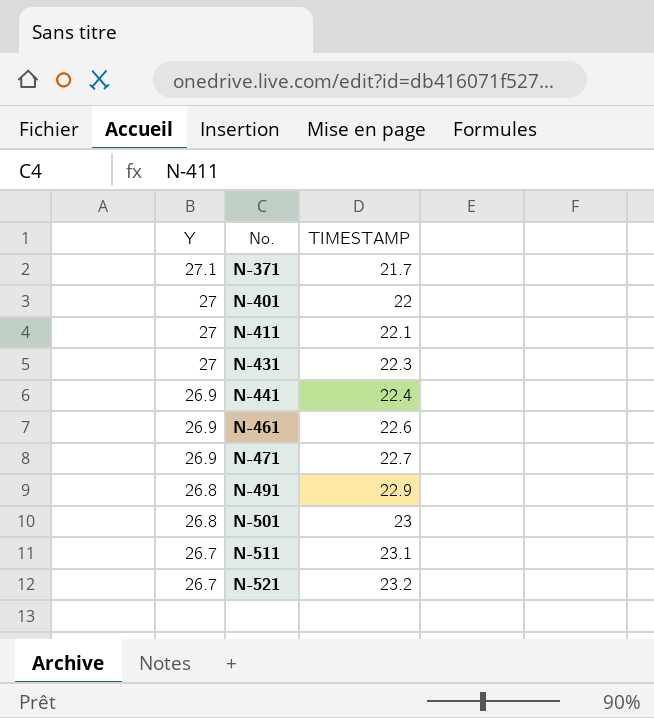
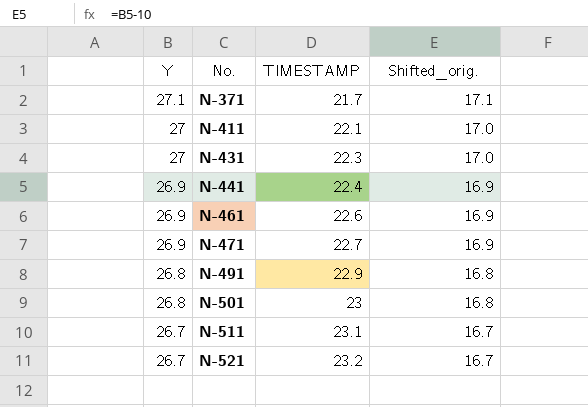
column Shifted_orig. | formula: none -> [Y] - 10
row N-401: 27 | 22 -> none

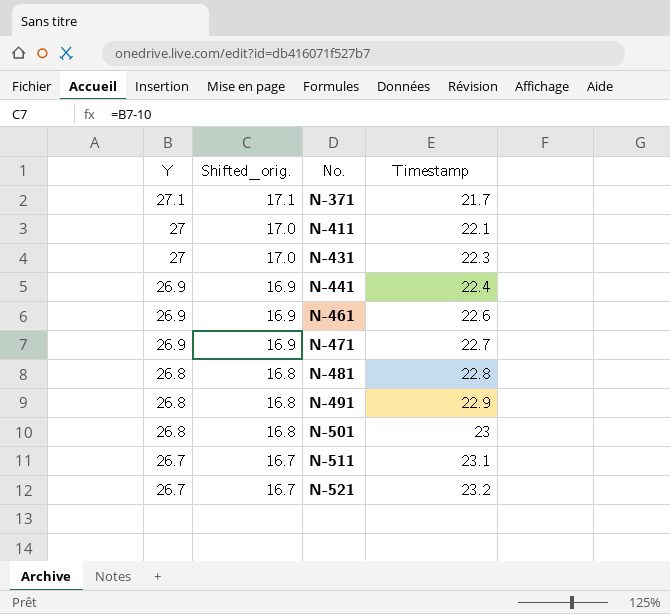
column Shifted_orig. | position: 4 -> 2
column name: TIMESTAMP -> Timestamp
row N-481: none -> 26.8 | 16.8 | 22.8

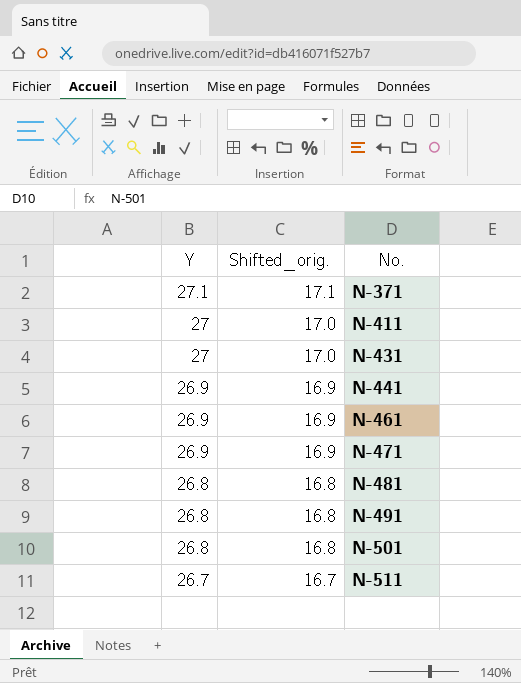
column Timestamp | position: 4 -> none
row N-521: 26.7 | 16.7 | 23.2 -> none

